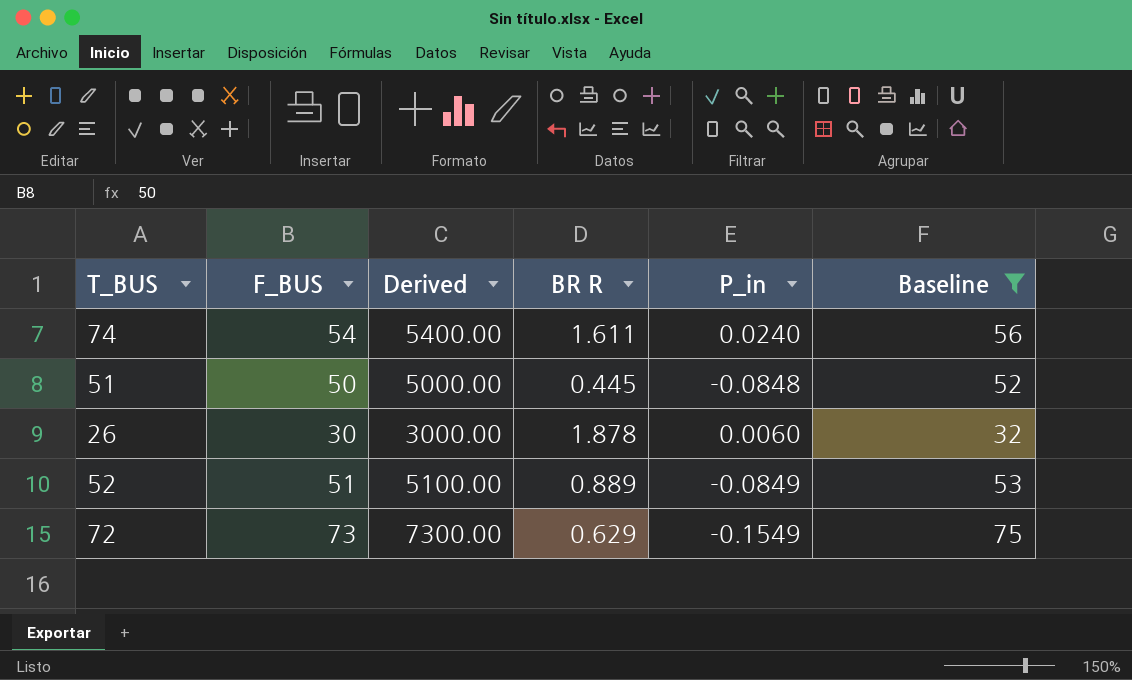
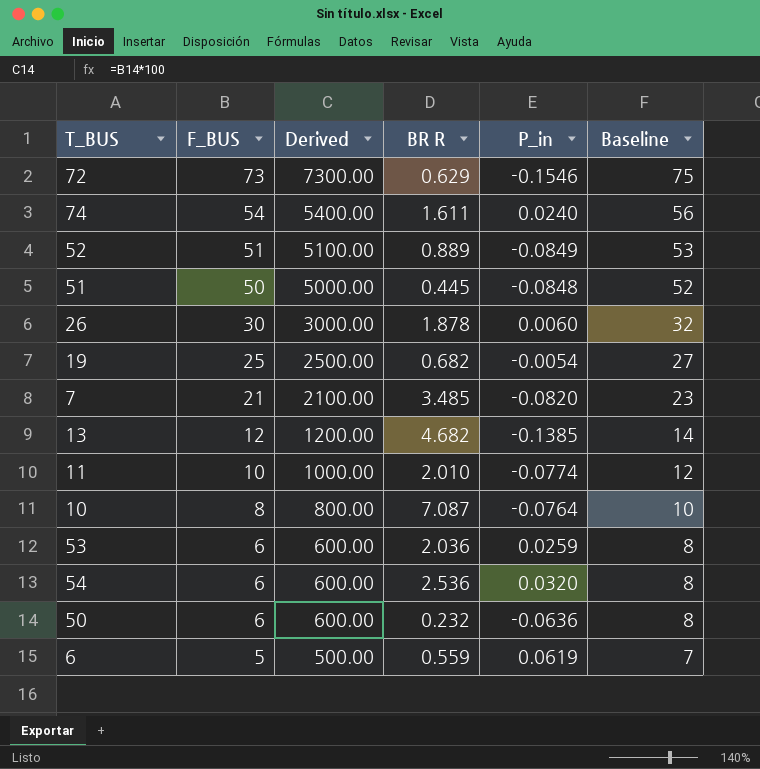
filter: Baseline >= 32 -> none
row order: none -> F_BUS descending
72 | P_in: -0.1549 -> -0.1546

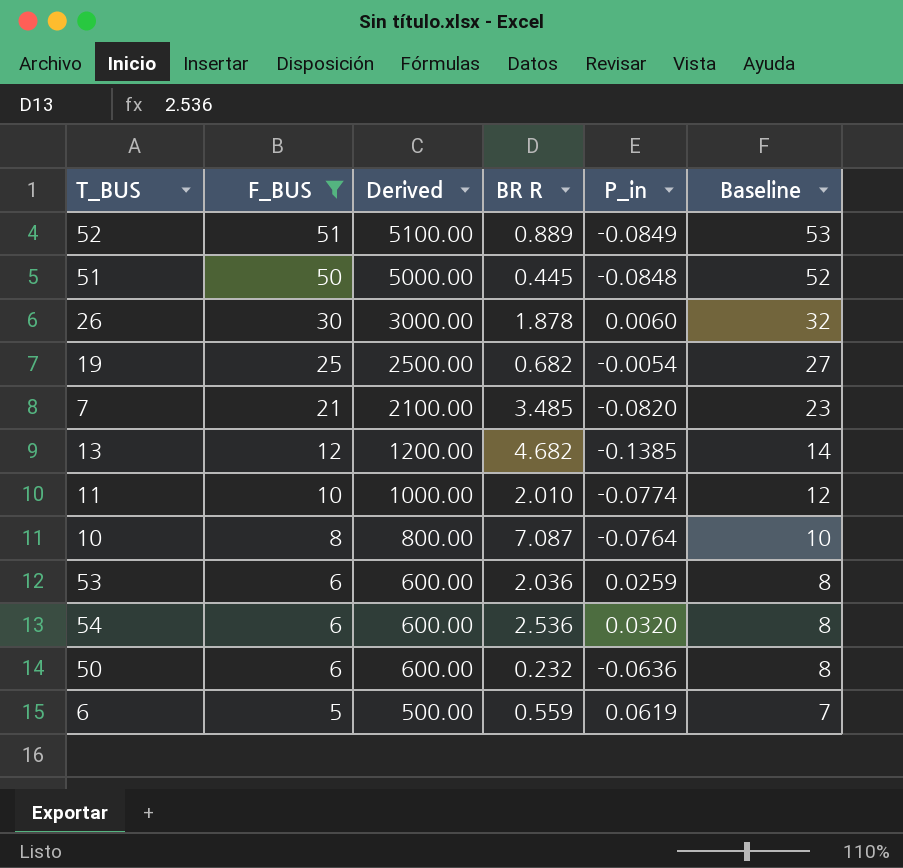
filter: none -> F_BUS <= 51

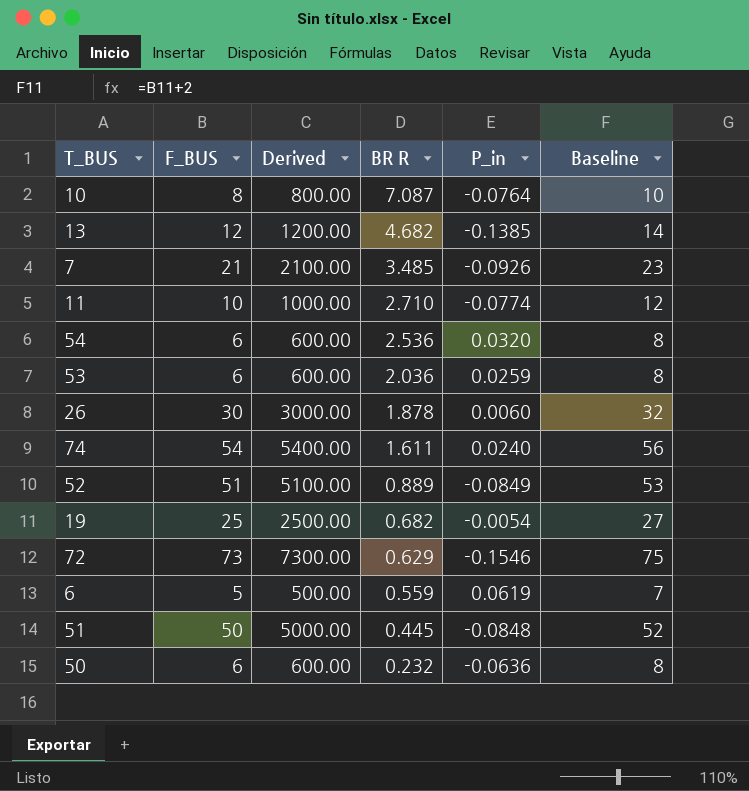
filter: F_BUS <= 51 -> none
row order: F_BUS descending -> BR R descending
7 | P_in: -0.0820 -> -0.0926
11 | BR R: 2.010 -> 2.710

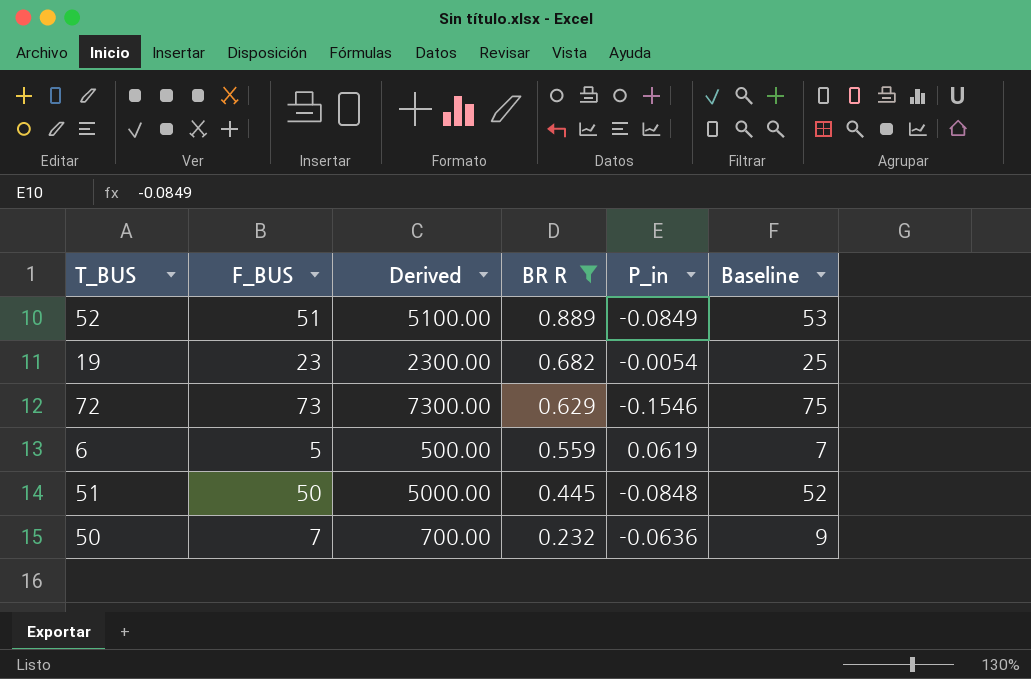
filter: none -> BR R <= 0.889
19 | F_BUS: 25 -> 23
19 | Derived: 2500.00 -> 2300.00
19 | Baseline: 27 -> 25
50 | F_BUS: 6 -> 7
50 | Derived: 600.00 -> 700.00
50 | Baseline: 8 -> 9

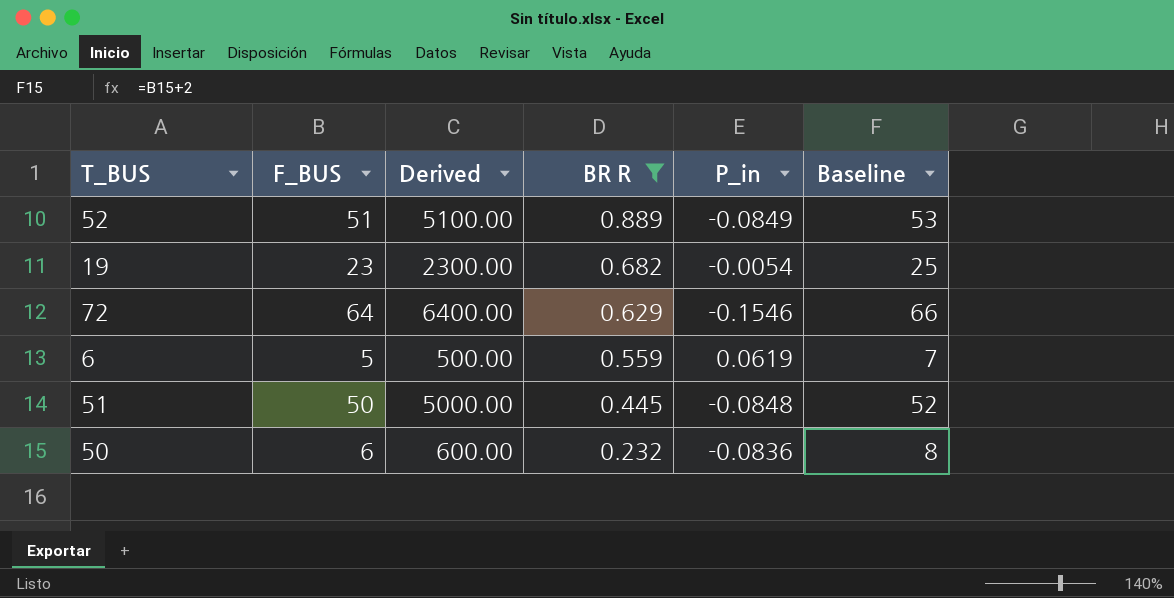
72 | F_BUS: 73 -> 64
72 | Derived: 7300.00 -> 6400.00
72 | Baseline: 75 -> 66
50 | F_BUS: 7 -> 6
50 | Derived: 700.00 -> 600.00
50 | P_in: -0.0636 -> -0.0836
50 | Baseline: 9 -> 8

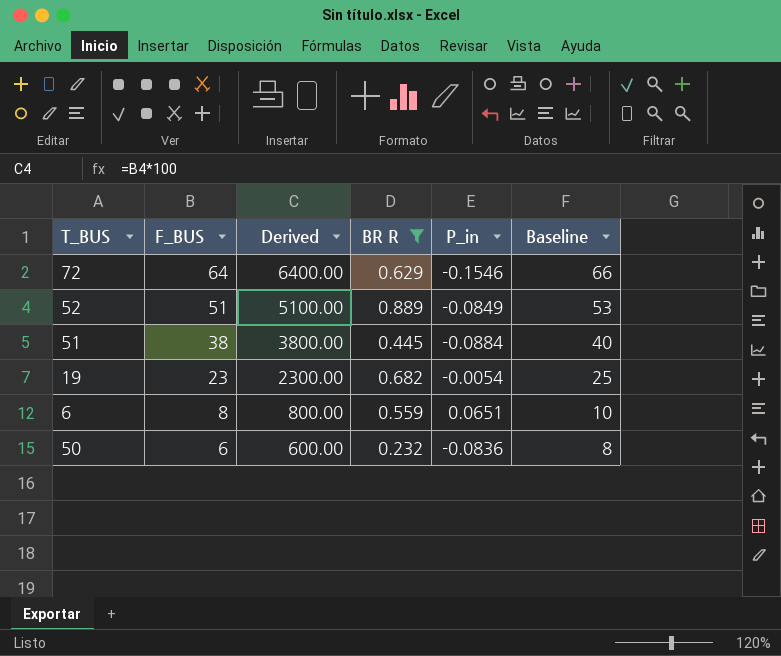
row order: BR R descending -> F_BUS descending
51 | F_BUS: 50 -> 38
51 | Derived: 5000.00 -> 3800.00
51 | P_in: -0.0848 -> -0.0884
51 | Baseline: 52 -> 40
6 | F_BUS: 5 -> 8
6 | Derived: 500.00 -> 800.00
6 | P_in: 0.0619 -> 0.0651
6 | Baseline: 7 -> 10

